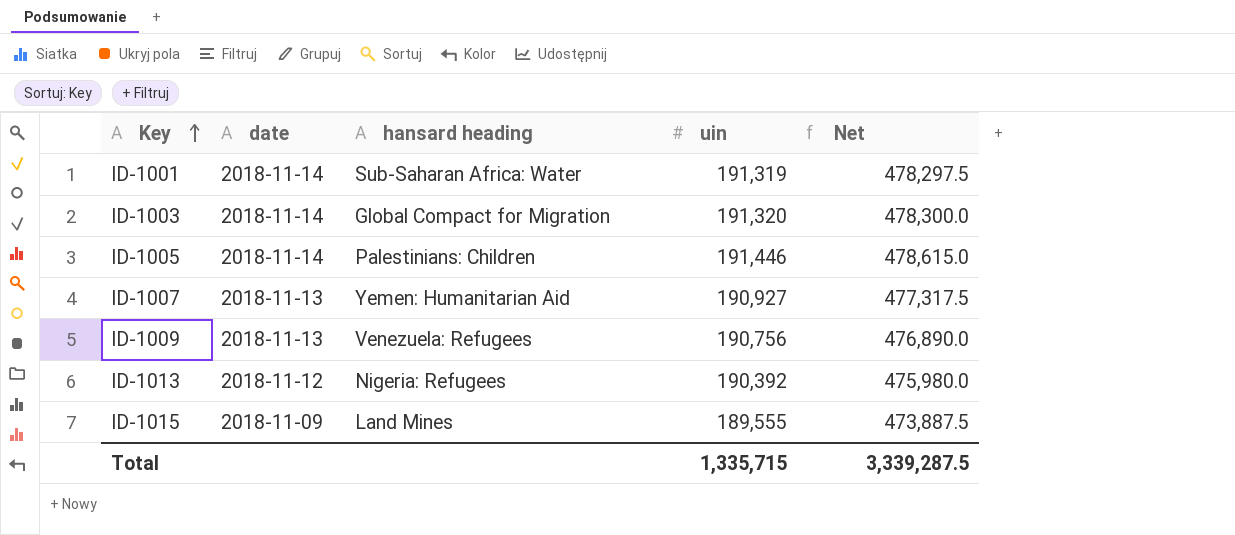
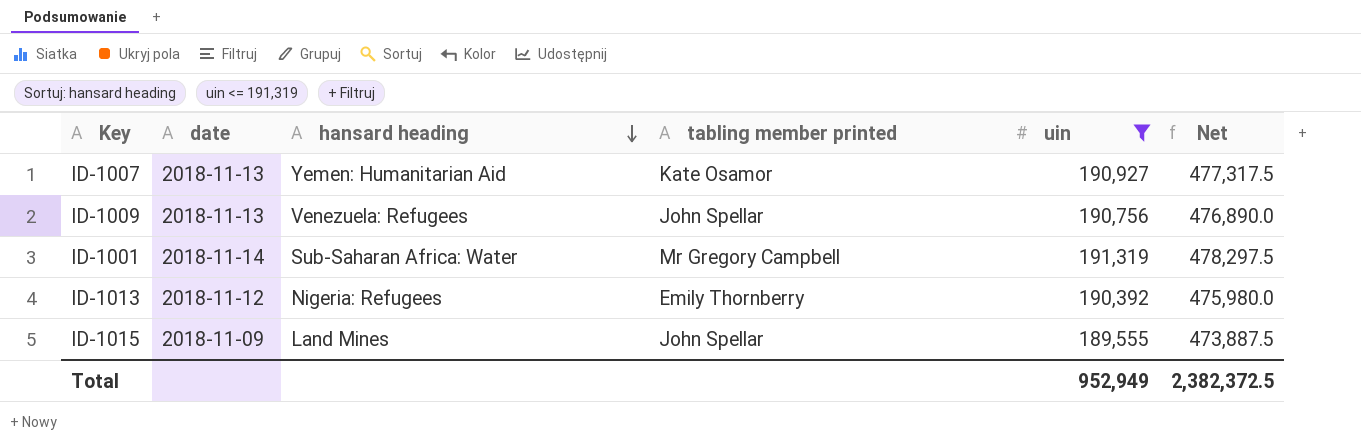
filter: none -> uin <= 191,319
row order: Key ascending -> hansard heading descending
column tabling member printed | position: none -> 4
Total | uin: 1,335,715 -> 952,949
Total | Net: 3,339,287.5 -> 2,382,372.5

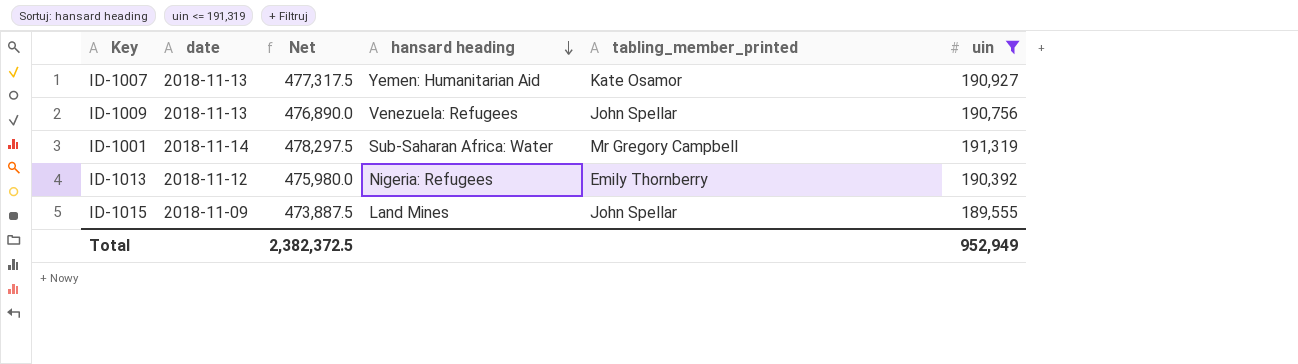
column Net | position: 6 -> 3
column name: tabling member printed -> tabling_member_printed

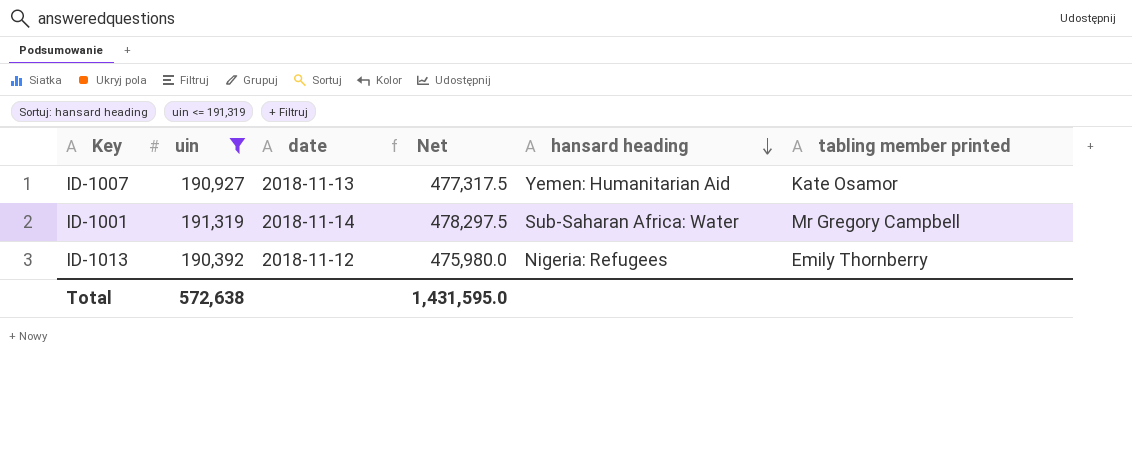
column uin | position: 6 -> 2
column name: tabling_member_printed -> tabling member printed
row ID-1009: 2018-11-13 | 476,890.0 | Venezuela: Refugees | John Spellar | 190,756 -> none
row ID-1015: 2018-11-09 | 473,887.5 | Land Mines | John Spellar | 189,555 -> none
Total | uin: 952,949 -> 572,638
Total | Net: 2,382,372.5 -> 1,431,595.0

